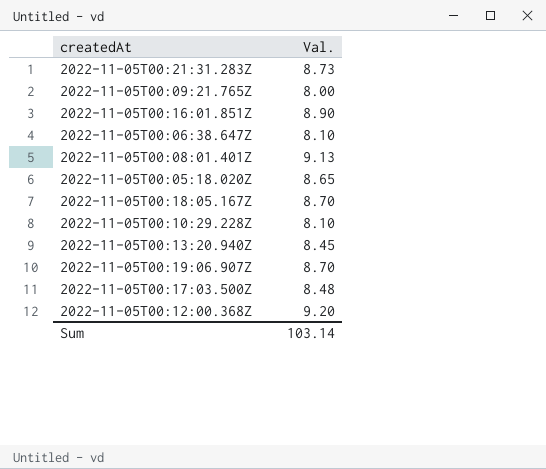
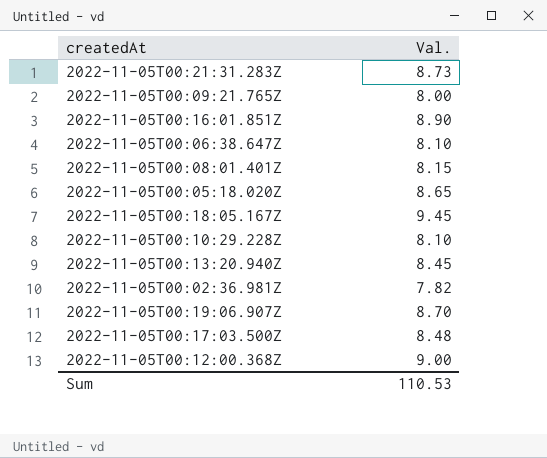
2022-11-05T00:08:01.401Z | Val.: 9.13 -> 8.15
2022-11-05T00:18:05.167Z | Val.: 8.70 -> 9.45
row 2022-11-05T00:02:36.981Z: none -> 7.82
2022-11-05T00:12:00.368Z | Val.: 9.20 -> 9.00
Sum | Val.: 103.14 -> 110.53

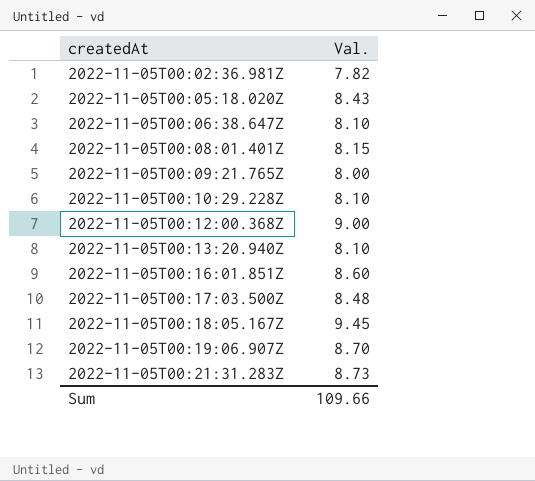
row order: none -> createdAt ascending
2022-11-05T00:05:18.020Z | Val.: 8.65 -> 8.43
2022-11-05T00:13:20.940Z | Val.: 8.45 -> 8.10
2022-11-05T00:16:01.851Z | Val.: 8.90 -> 8.60
Sum | Val.: 110.53 -> 109.66

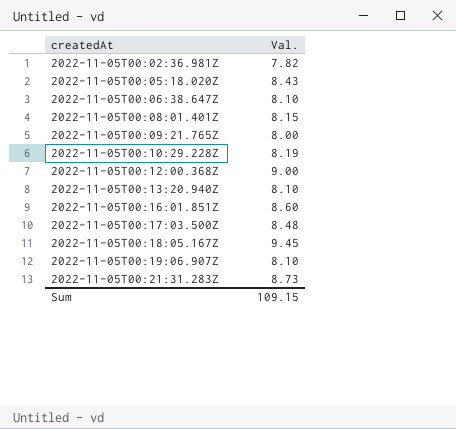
2022-11-05T00:10:29.228Z | Val.: 8.10 -> 8.19
2022-11-05T00:19:06.907Z | Val.: 8.70 -> 8.10
Sum | Val.: 109.66 -> 109.15

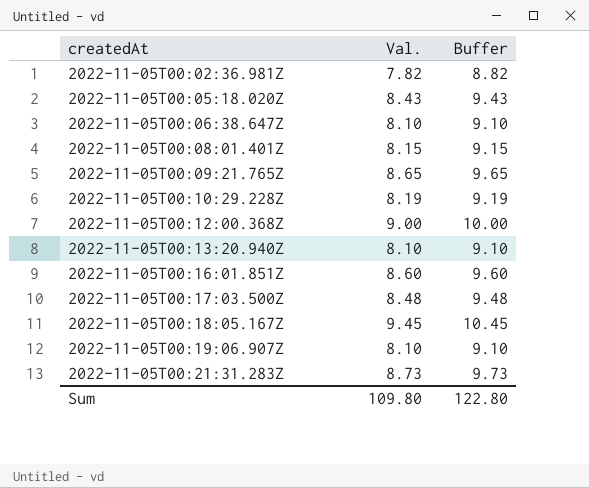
column Buffer | formula: none -> [Val.] + 1
2022-11-05T00:09:21.765Z | Val.: 8.00 -> 8.65
Sum | Val.: 109.15 -> 109.80

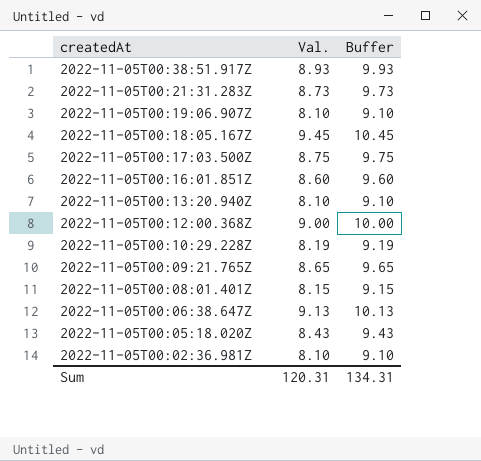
row order: createdAt ascending -> createdAt descending
row 2022-11-05T00:38:51.917Z: none -> 8.93 | 9.93
2022-11-05T00:17:03.500Z | Val.: 8.48 -> 8.75
2022-11-05T00:17:03.500Z | Buffer: 9.48 -> 9.75
2022-11-05T00:06:38.647Z | Val.: 8.10 -> 9.13
2022-11-05T00:06:38.647Z | Buffer: 9.10 -> 10.13
2022-11-05T00:02:36.981Z | Val.: 7.82 -> 8.10
2022-11-05T00:02:36.981Z | Buffer: 8.82 -> 9.10
Sum | Val.: 109.80 -> 120.31
Sum | Buffer: 122.80 -> 134.31

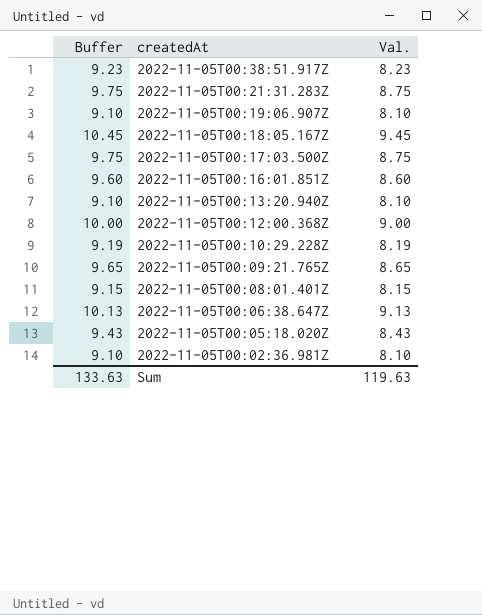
column Buffer | position: 3 -> 1
2022-11-05T00:38:51.917Z | Buffer: 9.93 -> 9.23
2022-11-05T00:38:51.917Z | Val.: 8.93 -> 8.23
2022-11-05T00:21:31.283Z | Buffer: 9.73 -> 9.75
2022-11-05T00:21:31.283Z | Val.: 8.73 -> 8.75
Sum | Buffer: 134.31 -> 133.63
Sum | Val.: 120.31 -> 119.63

